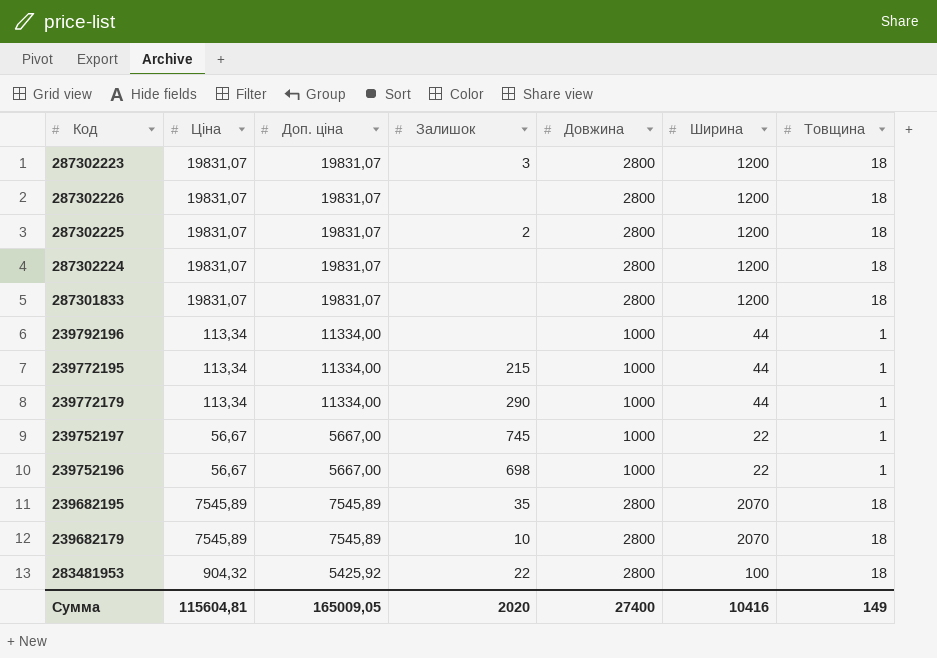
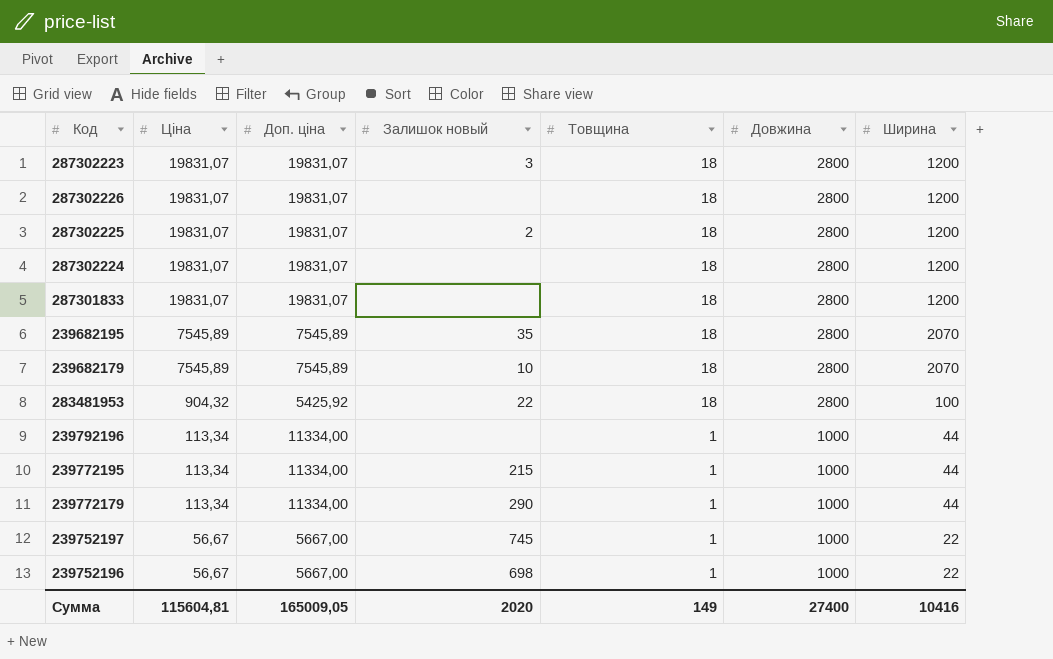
row order: none -> Ціна descending
column name: Залишок -> Залишок новый
column Товщина | position: 7 -> 5

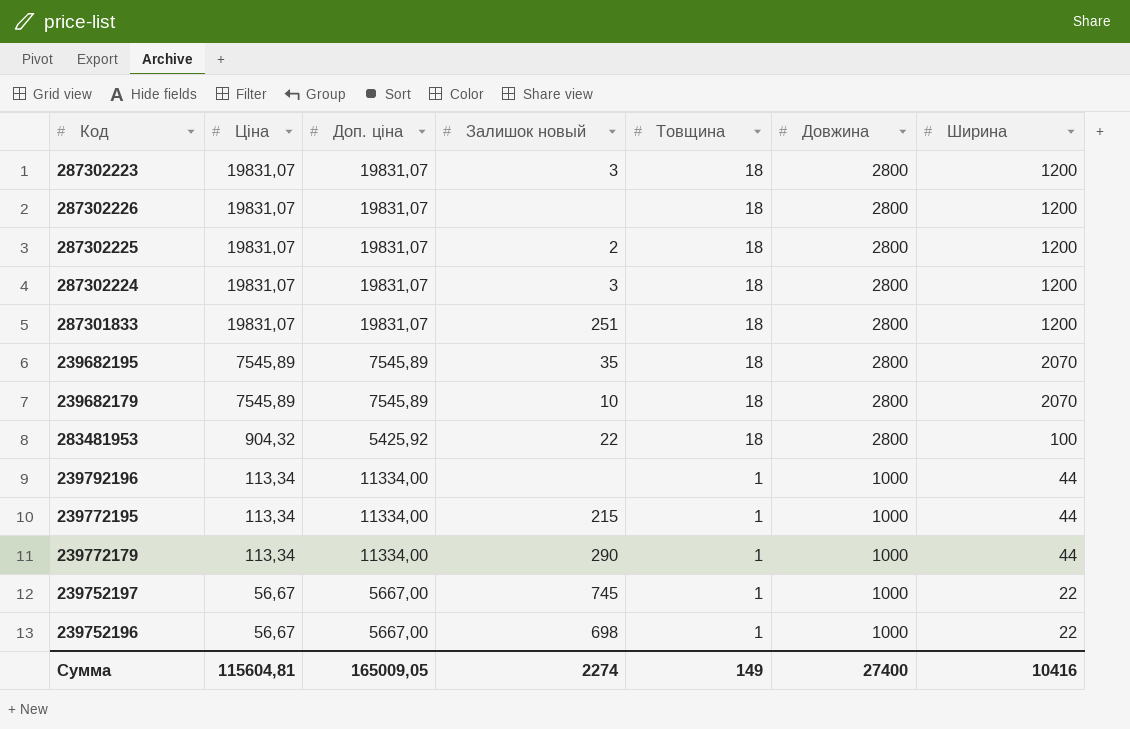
287302224 | Залишок новый: none -> 3
287301833 | Залишок новый: none -> 251
Сумма | Залишок новый: 2020 -> 2274

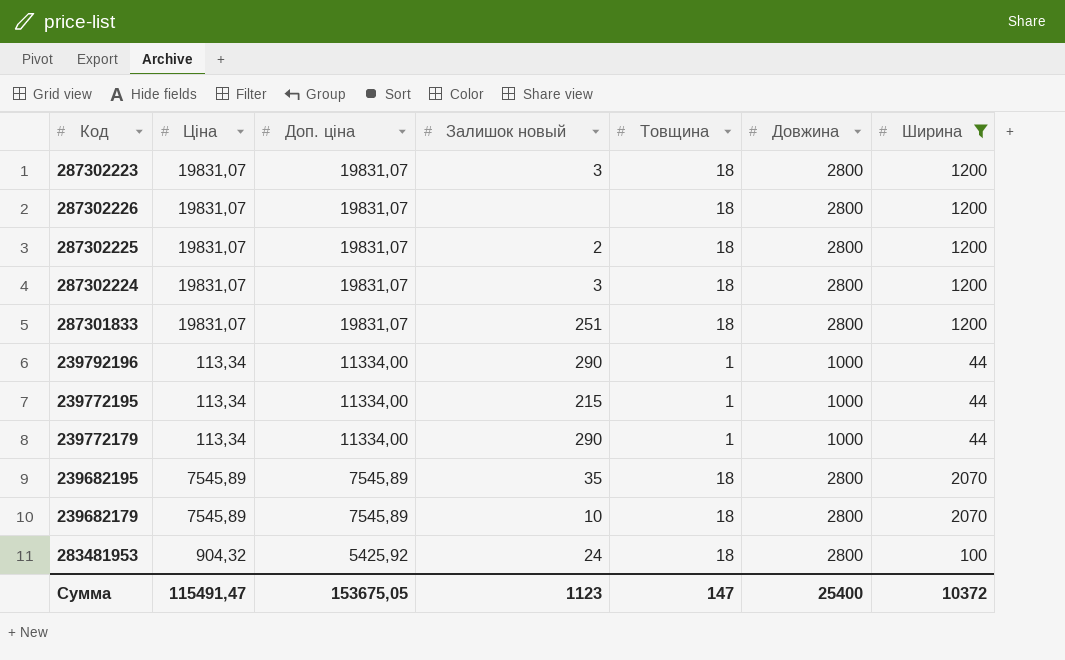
filter: none -> Ширина != 22
row order: Ціна descending -> Доп. ціна descending
239792196 | Залишок новый: none -> 290
283481953 | Залишок новый: 22 -> 24
Сумма | Ціна: 115604,81 -> 115491,47
Сумма | Доп. ціна: 165009,05 -> 153675,05
Сумма | Залишок новый: 2274 -> 1123
Сумма | Товщина: 149 -> 147
Сумма | Довжина: 27400 -> 25400
Сумма | Ширина: 10416 -> 10372

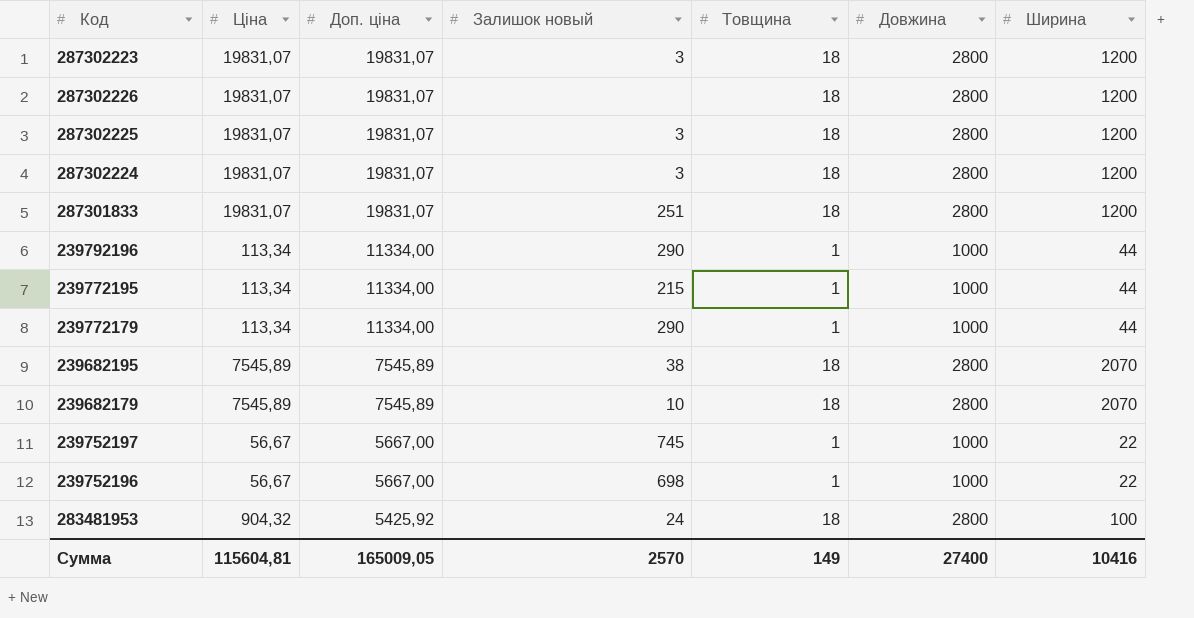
filter: Ширина != 22 -> none
287302225 | Залишок новый: 2 -> 3
239682195 | Залишок новый: 35 -> 38
Сумма | Ціна: 115491,47 -> 115604,81
Сумма | Доп. ціна: 153675,05 -> 165009,05
Сумма | Залишок новый: 1123 -> 2570
Сумма | Товщина: 147 -> 149
Сумма | Довжина: 25400 -> 27400
Сумма | Ширина: 10372 -> 10416

